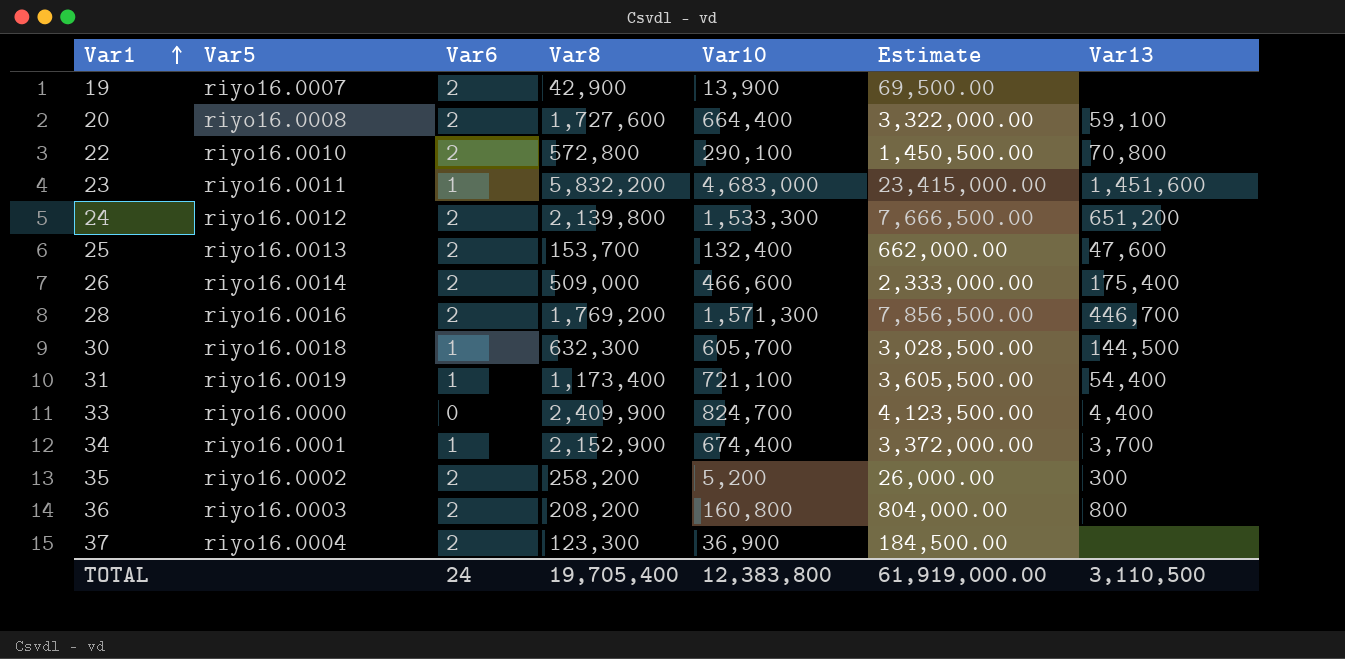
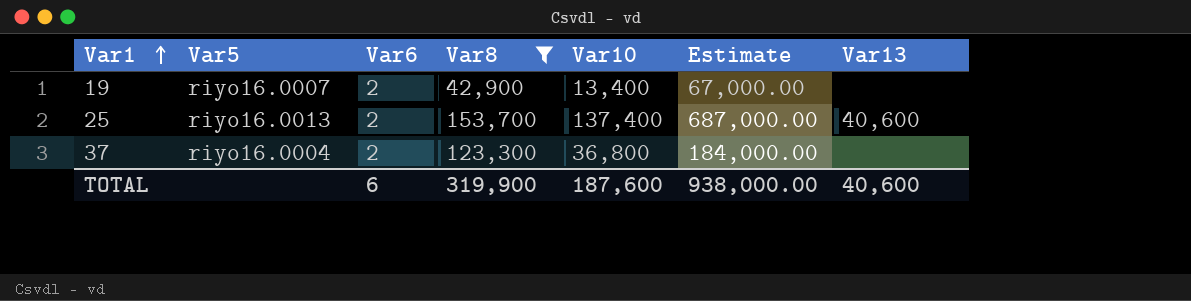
filter: none -> Var8 <= 153,700
19 | Var10: 13,900 -> 13,400
19 | Estimate: 69,500.00 -> 67,000.00
25 | Var10: 132,400 -> 137,400
25 | Estimate: 662,000.00 -> 687,000.00
25 | Var13: 47,600 -> 40,600
37 | Var10: 36,900 -> 36,800
37 | Estimate: 184,500.00 -> 184,000.00
TOTAL | Var6: 24 -> 6
TOTAL | Var8: 19,705,400 -> 319,900
TOTAL | Var10: 12,383,800 -> 187,600
TOTAL | Estimate: 61,919,000.00 -> 938,000.00
TOTAL | Var13: 3,110,500 -> 40,600

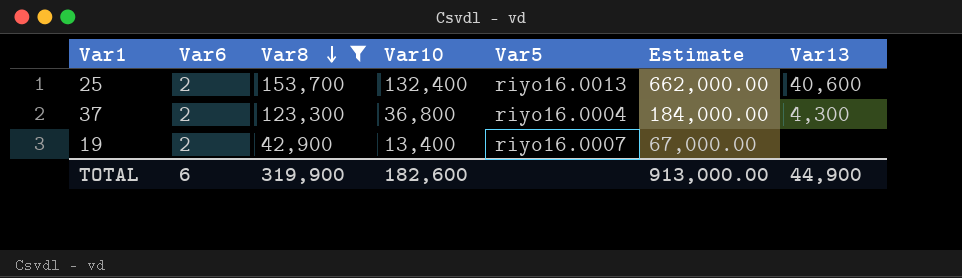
row order: Var1 ascending -> Var8 descending
column Var5 | position: 2 -> 5
25 | Var10: 137,400 -> 132,400
25 | Estimate: 687,000.00 -> 662,000.00
37 | Var13: none -> 4,300
TOTAL | Var10: 187,600 -> 182,600
TOTAL | Estimate: 938,000.00 -> 913,000.00
TOTAL | Var13: 40,600 -> 44,900

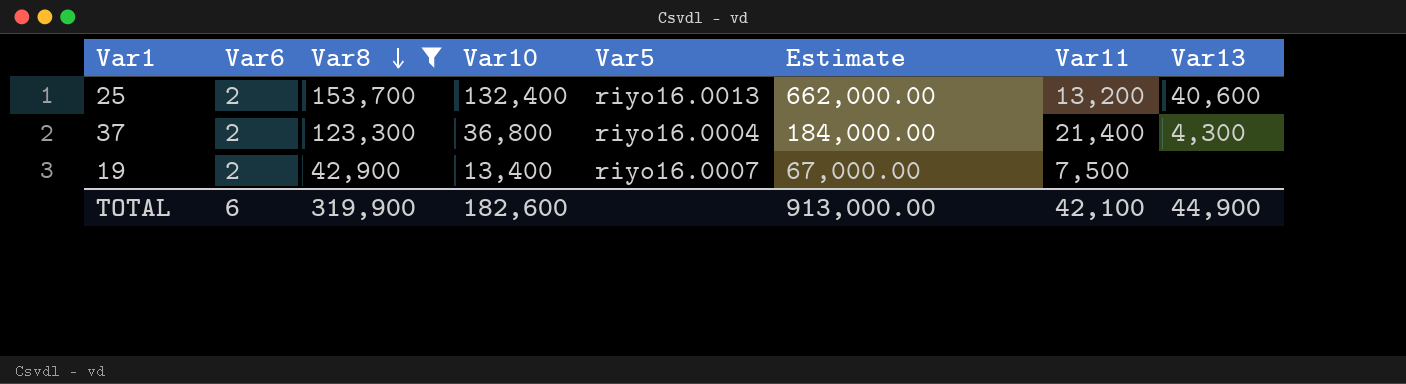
column Var11 | position: none -> 7

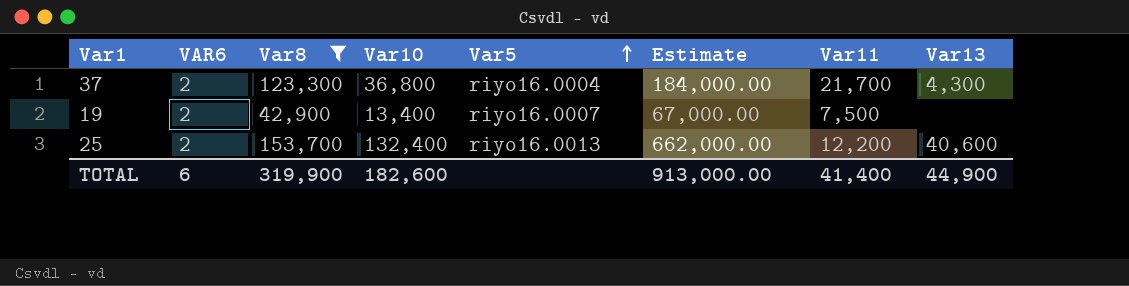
row order: Var8 descending -> Var5 ascending
column name: Var6 -> VAR6
37 | Var11: 21,400 -> 21,700
25 | Var11: 13,200 -> 12,200
TOTAL | Var11: 42,100 -> 41,400

